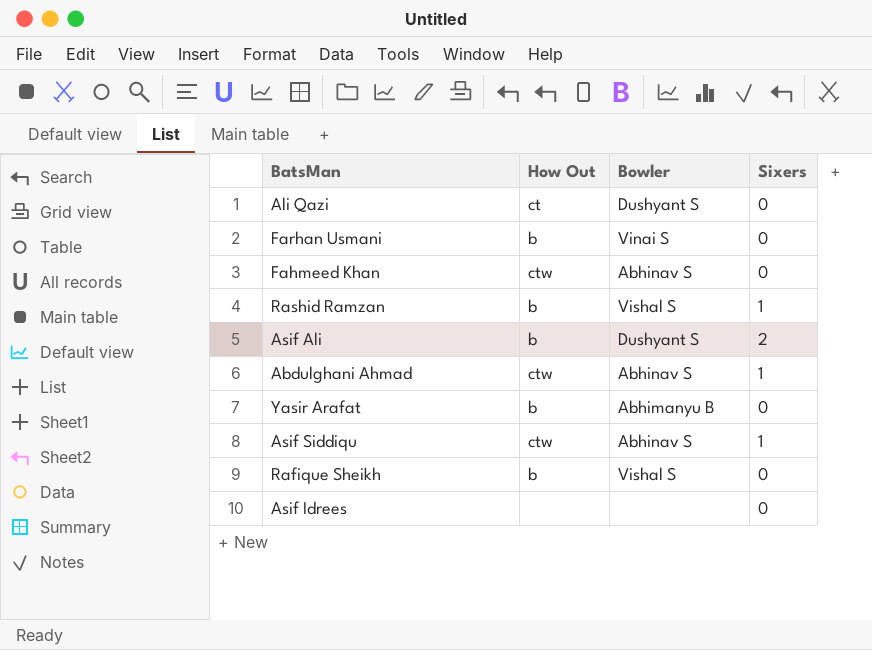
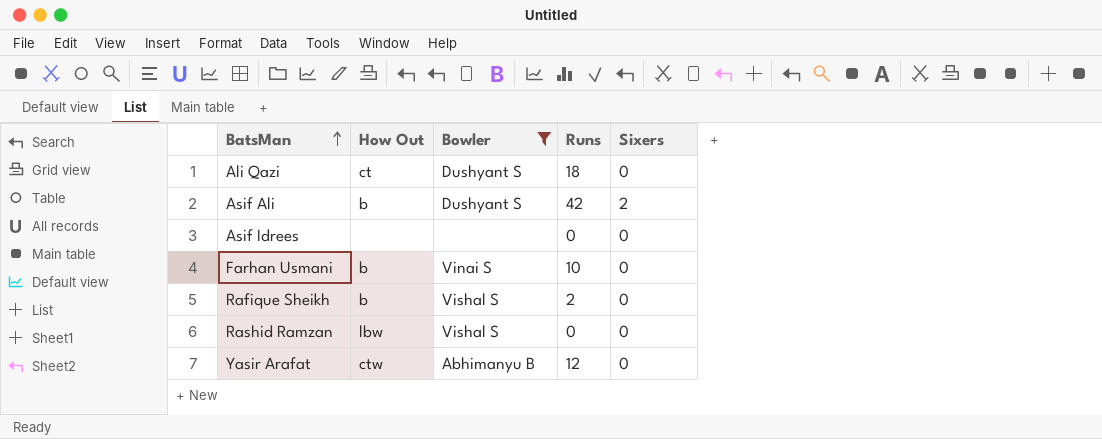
filter: none -> Bowler != Abhinav S
row order: none -> BatsMan ascending
column Runs | position: none -> 4
Rashid Ramzan | How Out: b -> lbw
Rashid Ramzan | Sixers: 1 -> 0
Yasir Arafat | How Out: b -> ctw

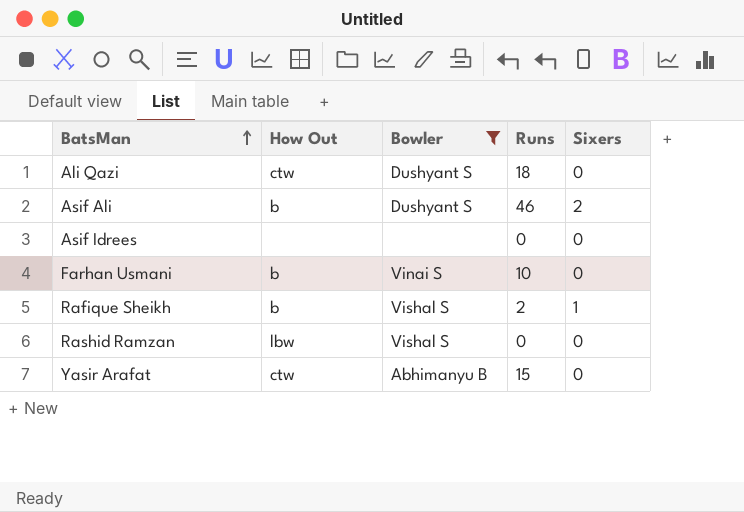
Ali Qazi | How Out: ct -> ctw
Asif Ali | Runs: 42 -> 46
Rafique Sheikh | Sixers: 0 -> 1
Yasir Arafat | Runs: 12 -> 15

